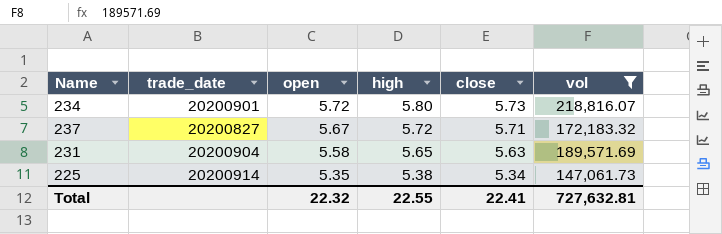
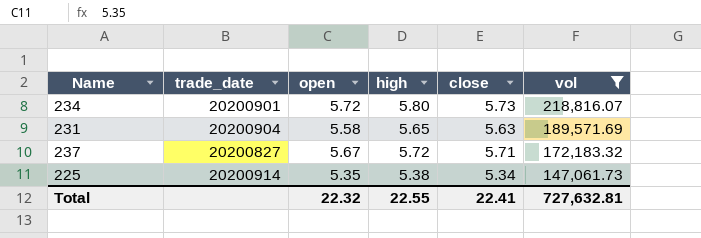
row order: open descending -> vol descending

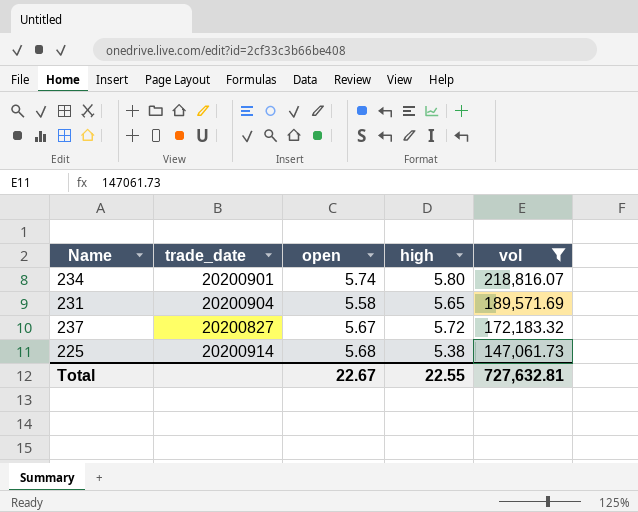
column close | position: 5 -> none
234 | open: 5.72 -> 5.74
225 | open: 5.35 -> 5.68
Total | open: 22.32 -> 22.67

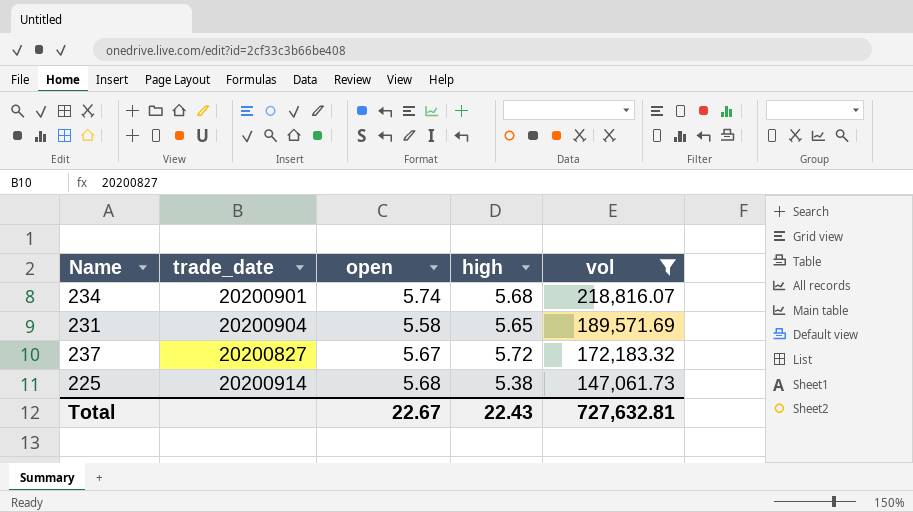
234 | high: 5.80 -> 5.68
Total | high: 22.55 -> 22.43

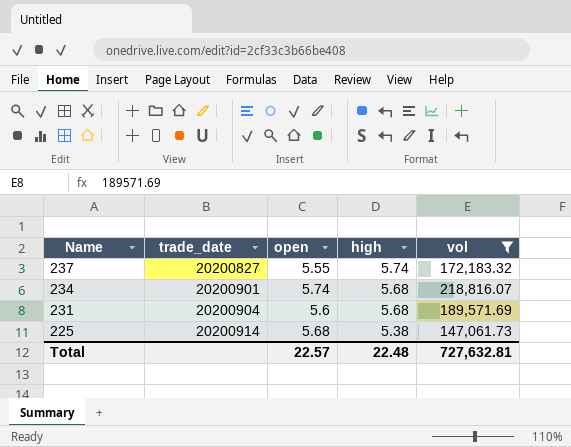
row order: vol descending -> Name descending
237 | open: 5.67 -> 5.55
237 | high: 5.72 -> 5.74
231 | open: 5.58 -> 5.6
231 | high: 5.65 -> 5.68
Total | open: 22.67 -> 22.57
Total | high: 22.43 -> 22.48

